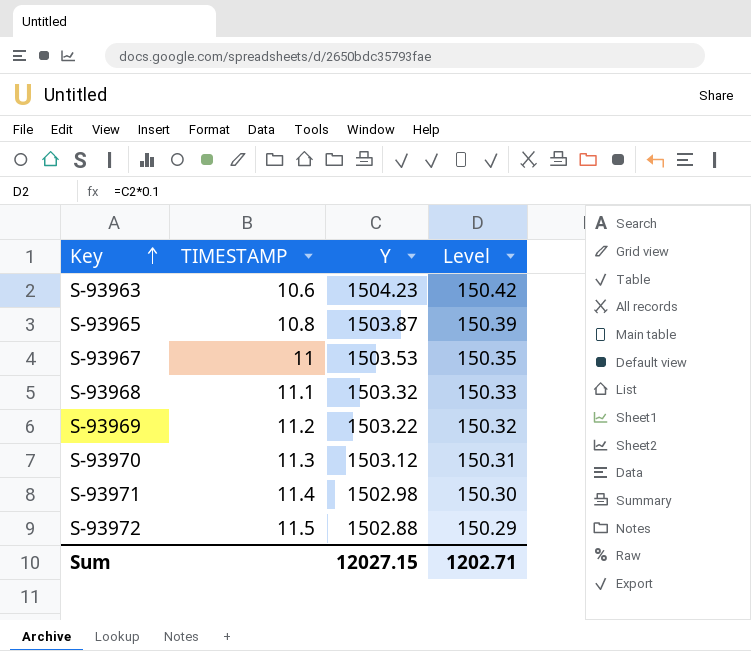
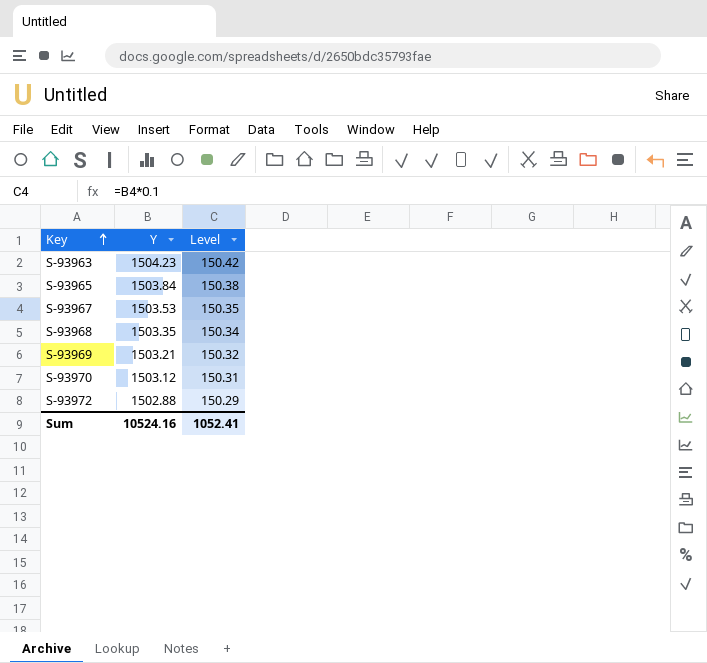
column TIMESTAMP | position: 2 -> none
row S-93971: 11.4 | 1502.98 | 150.30 -> none
S-93965 | Y: 1503.87 -> 1503.84
S-93965 | Level: 150.39 -> 150.38
S-93968 | Y: 1503.32 -> 1503.35
S-93968 | Level: 150.33 -> 150.34
S-93969 | Y: 1503.22 -> 1503.21
Sum | Y: 12027.15 -> 10524.16
Sum | Level: 1202.71 -> 1052.41

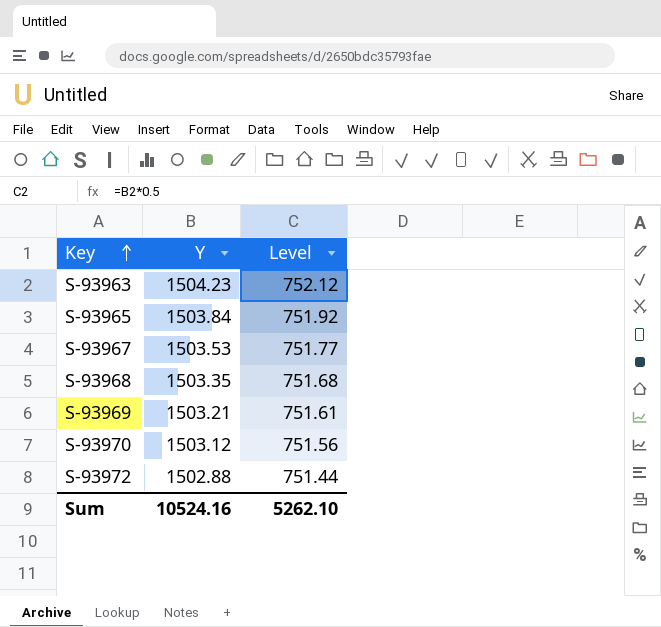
column Level | formula: [Y] * 0.1 -> [Y] * 0.5
Sum | Level: 1052.41 -> 5262.10

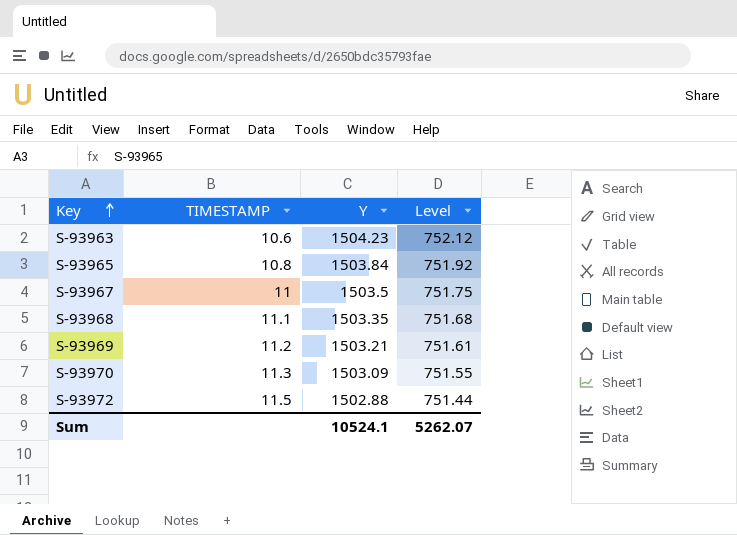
column TIMESTAMP | position: none -> 2
S-93967 | Y: 1503.53 -> 1503.5
S-93967 | Level: 751.77 -> 751.75
S-93970 | Y: 1503.12 -> 1503.09
S-93970 | Level: 751.56 -> 751.55
Sum | Y: 10524.16 -> 10524.1
Sum | Level: 5262.10 -> 5262.07

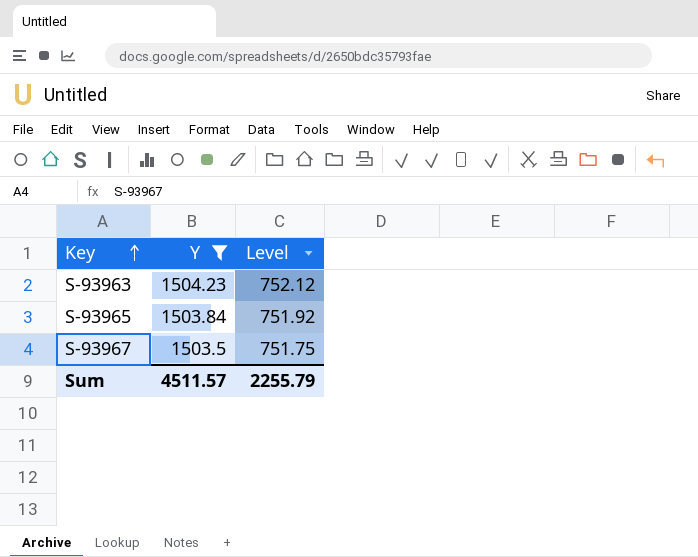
filter: none -> Y >= 1503.5
column TIMESTAMP | position: 2 -> none
Sum | Y: 10524.1 -> 4511.57
Sum | Level: 5262.07 -> 2255.79

